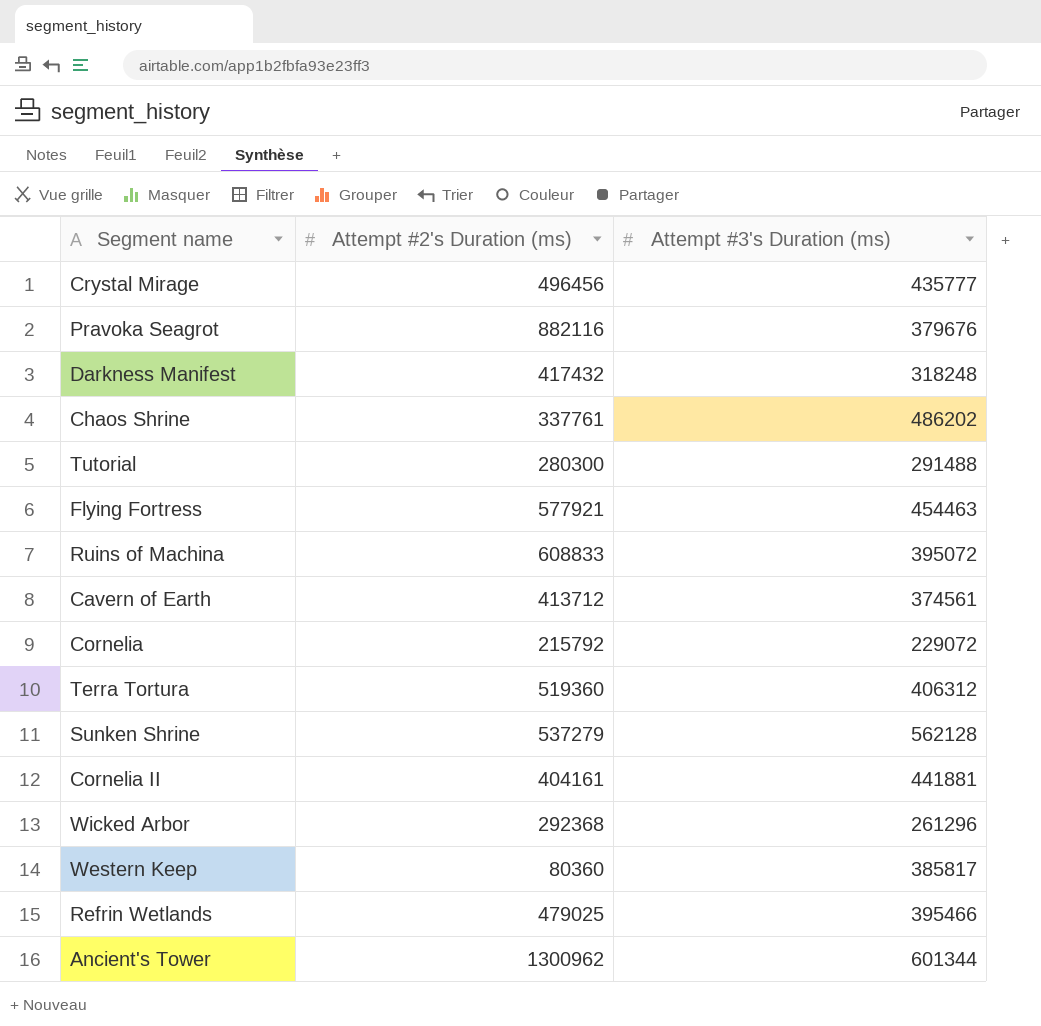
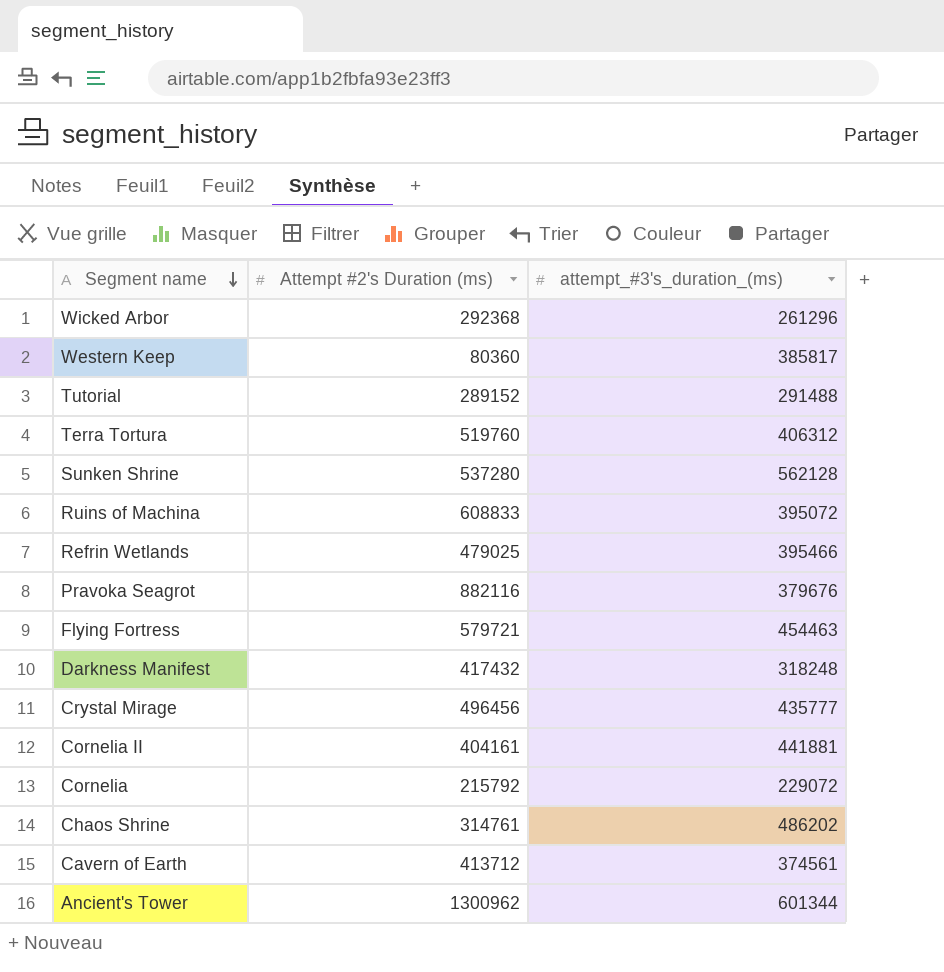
row order: none -> Segment name descending
column name: Attempt #3's Duration (ms) -> attempt_#3's_duration_(ms)
Tutorial | Attempt #2's Duration (ms): 280300 -> 289152
Terra Tortura | Attempt #2's Duration (ms): 519360 -> 519760
Sunken Shrine | Attempt #2's Duration (ms): 537279 -> 537280
Flying Fortress | Attempt #2's Duration (ms): 577921 -> 579721
Chaos Shrine | Attempt #2's Duration (ms): 337761 -> 314761

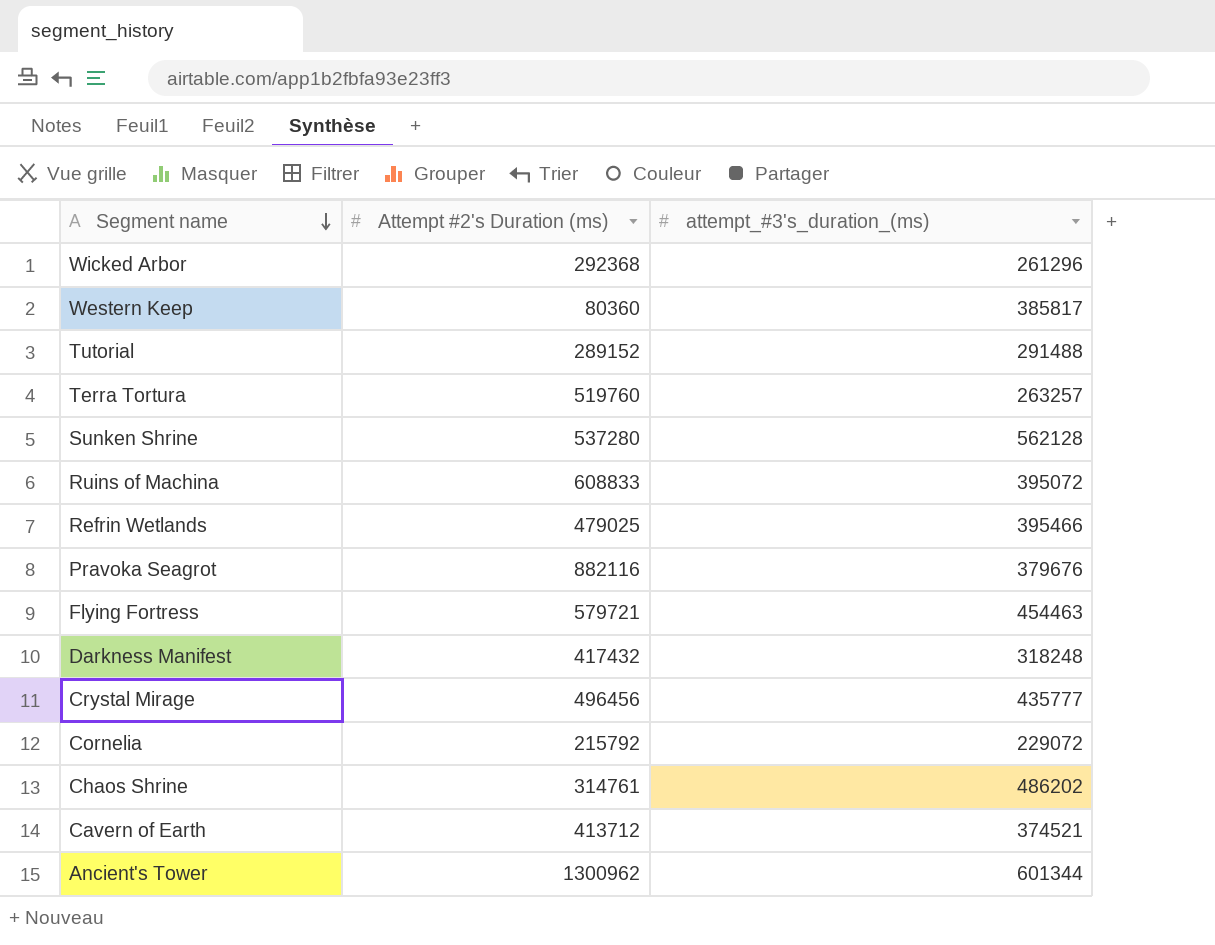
row Cornelia II: 404161 | 441881 -> none
Terra Tortura | attempt_#3's_duration_(ms): 406312 -> 263257
Cavern of Earth | attempt_#3's_duration_(ms): 374561 -> 374521

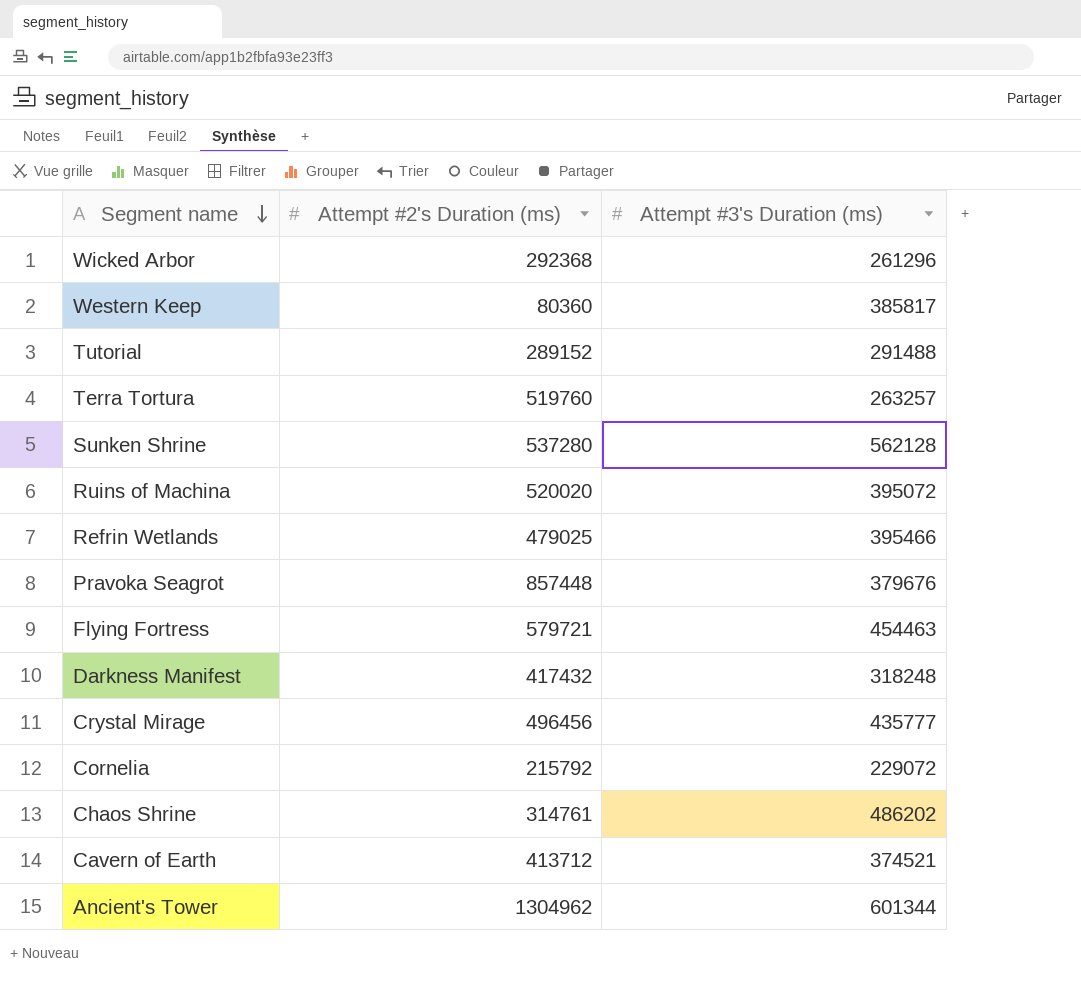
column name: attempt_#3's_duration_(ms) -> Attempt #3's Duration (ms)
Ruins of Machina | Attempt #2's Duration (ms): 608833 -> 520020
Pravoka Seagrot | Attempt #2's Duration (ms): 882116 -> 857448
Ancient's Tower | Attempt #2's Duration (ms): 1300962 -> 1304962

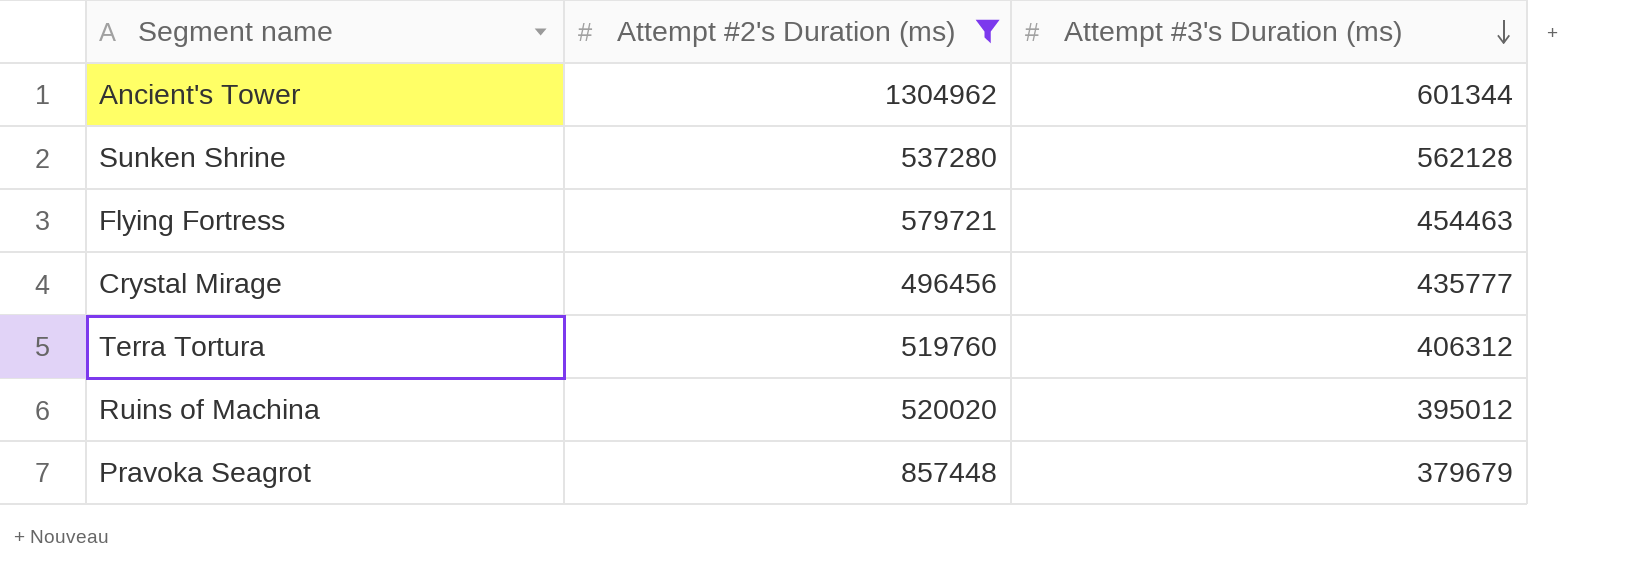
filter: none -> Attempt #2's Duration (ms) >= 496456
row order: Segment name descending -> Attempt #3's Duration (ms) descending
Terra Tortura | Attempt #3's Duration (ms): 263257 -> 406312
Ruins of Machina | Attempt #3's Duration (ms): 395072 -> 395012
Pravoka Seagrot | Attempt #3's Duration (ms): 379676 -> 379679

